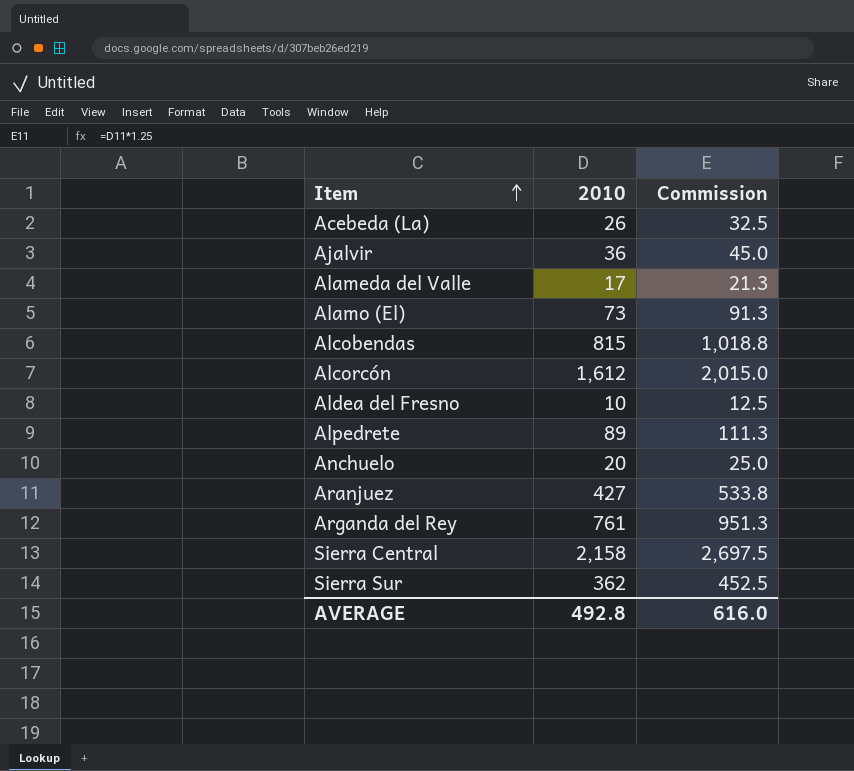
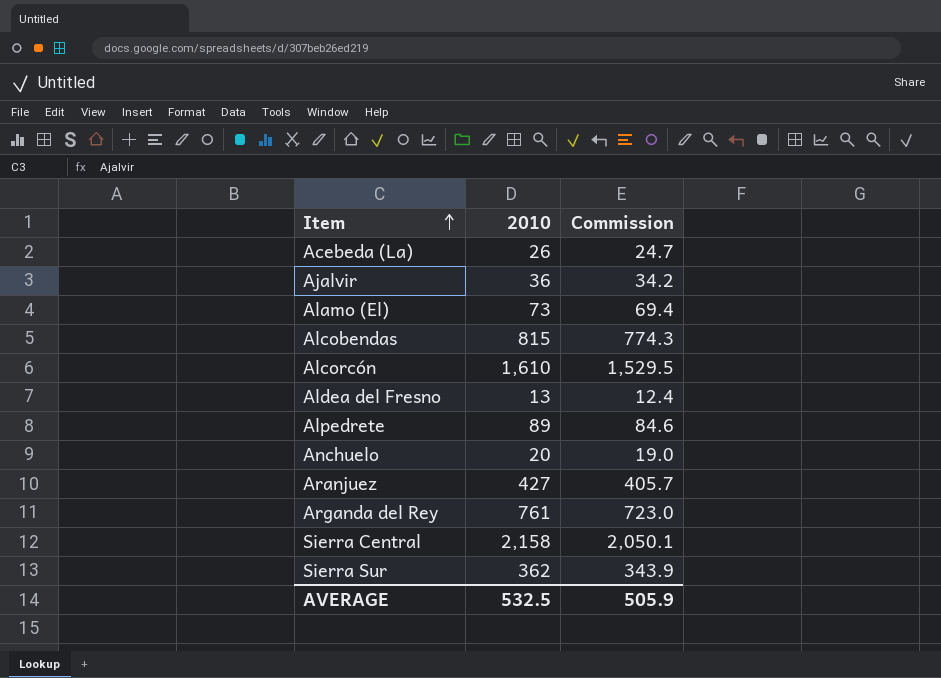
column Commission | formula: [2010] * 1.25 -> [2010] * 0.95
row Alameda del Valle: 17 | 21.3 -> none
Alcorcón | 2010: 1,612 -> 1,610
Aldea del Fresno | 2010: 10 -> 13
AVERAGE | 2010: 492.8 -> 532.5
AVERAGE | Commission: 616.0 -> 505.9

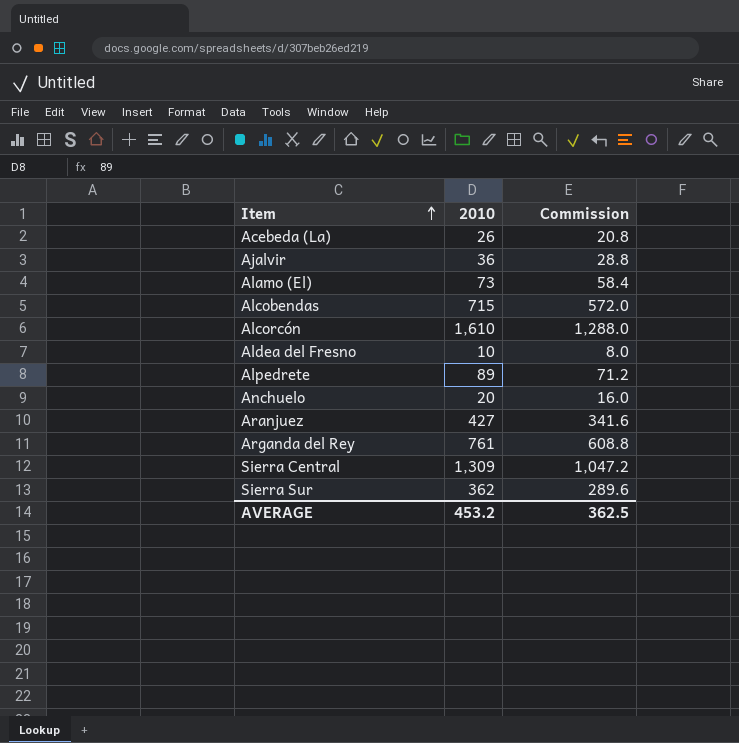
column Commission | formula: [2010] * 0.95 -> [2010] * 0.8
Alcobendas | 2010: 815 -> 715
Aldea del Fresno | 2010: 13 -> 10
Sierra Central | 2010: 2,158 -> 1,309
AVERAGE | 2010: 532.5 -> 453.2
AVERAGE | Commission: 505.9 -> 362.5

